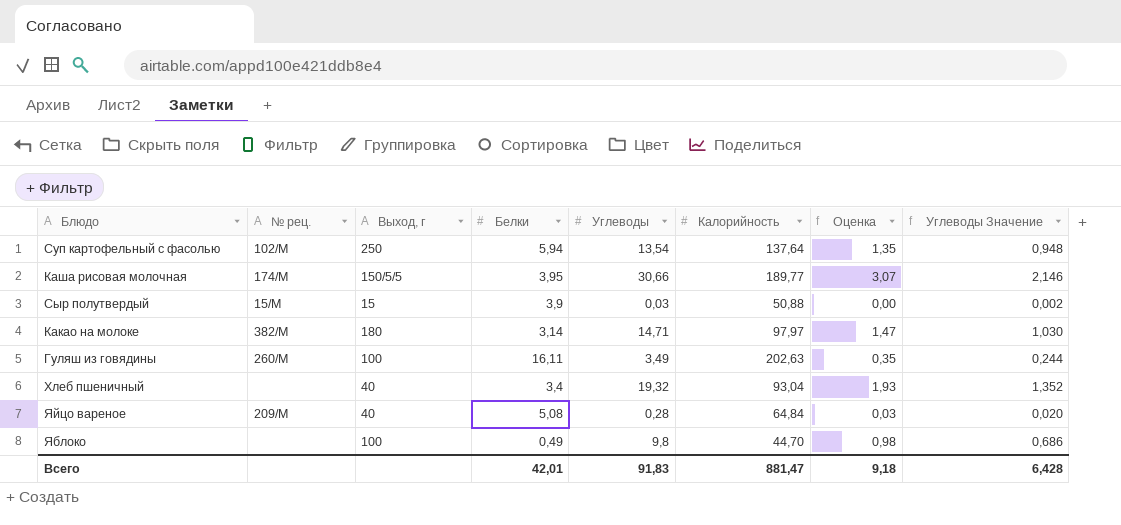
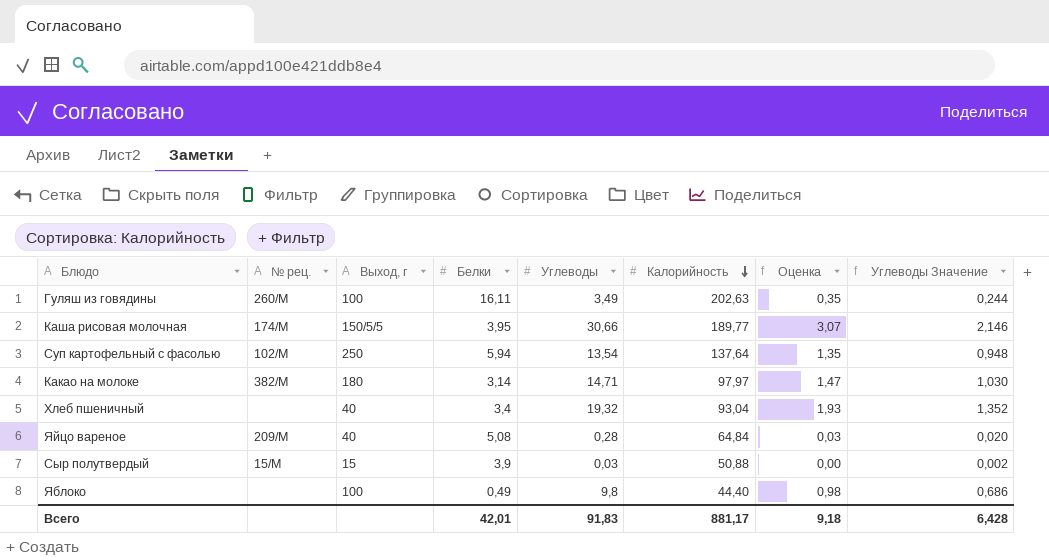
row order: none -> Калорийность descending
Яблоко | Калорийность: 44,70 -> 44,40
Всего | Калорийность: 881,47 -> 881,17

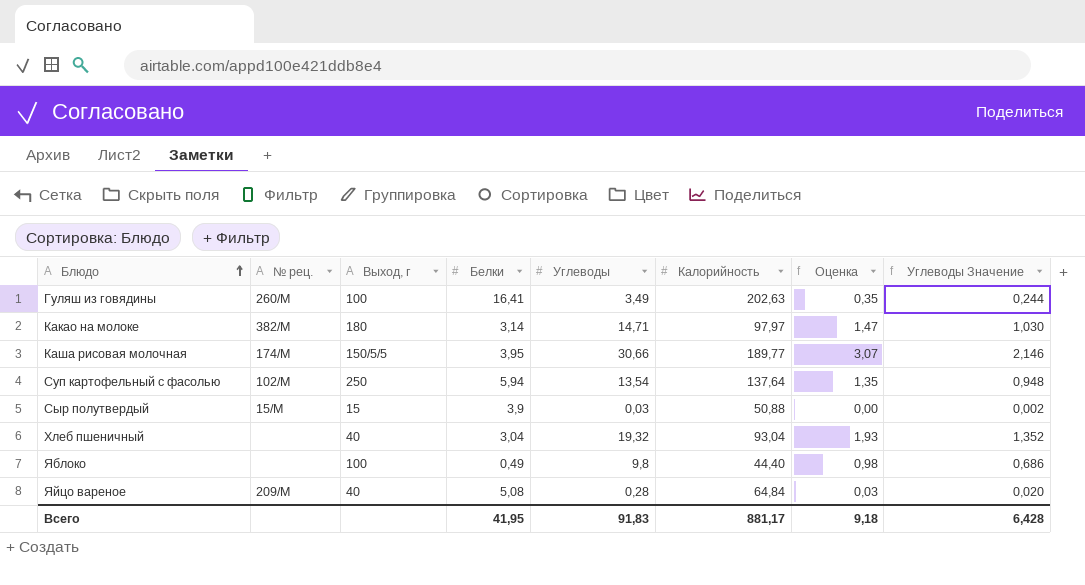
row order: Калорийность descending -> Блюдо ascending
Гуляш из говядины | Белки: 16,11 -> 16,41
Хлеб пшеничный | Белки: 3,4 -> 3,04
Всего | Белки: 42,01 -> 41,95

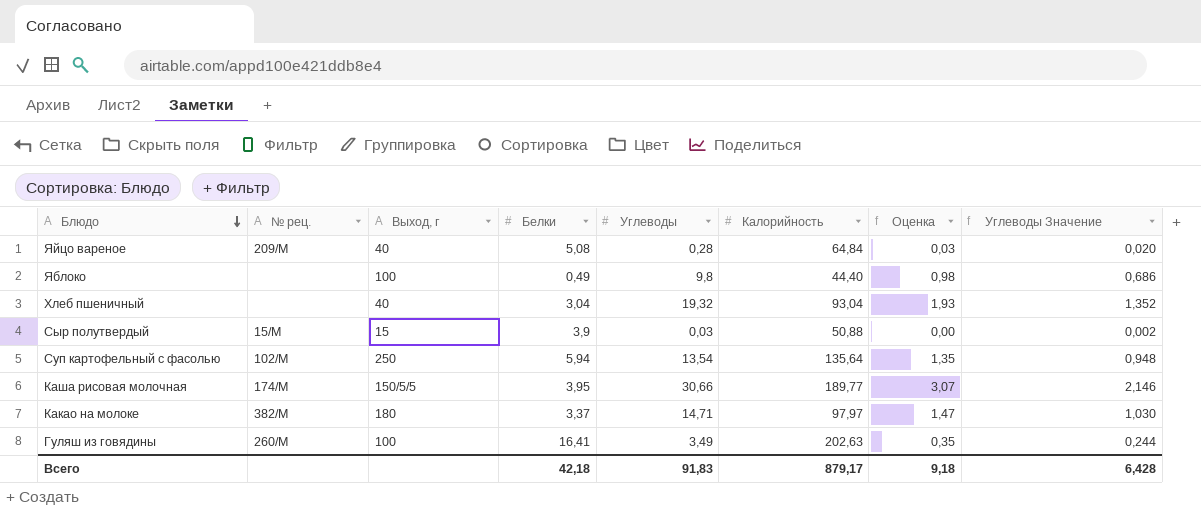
row order: Блюдо ascending -> Блюдо descending
Суп картофельный с фасолью | Калорийность: 137,64 -> 135,64
Какао на молоке | Белки: 3,14 -> 3,37
Всего | Белки: 41,95 -> 42,18
Всего | Калорийность: 881,17 -> 879,17

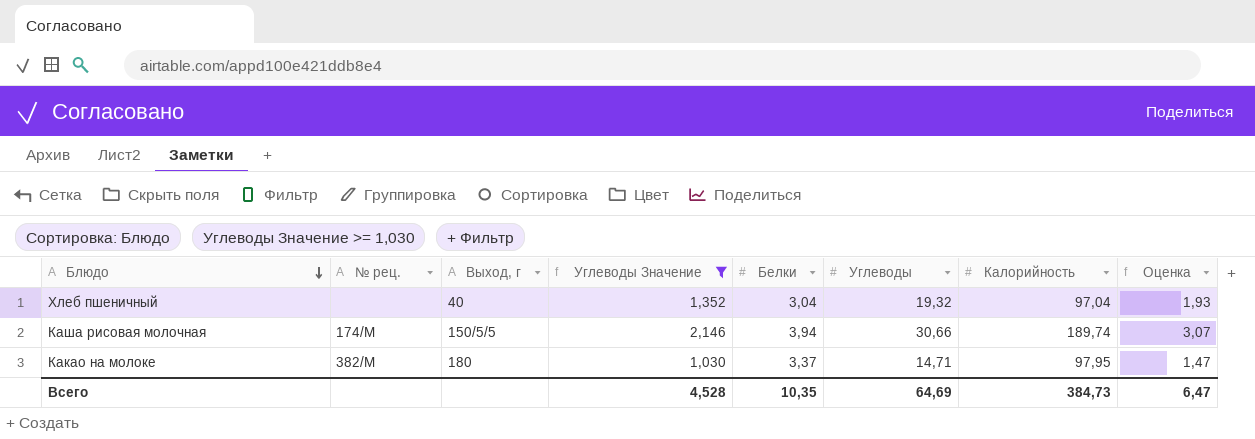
filter: none -> Углеводы Значение >= 1,030
column Углеводы Значение | position: 8 -> 4
Хлеб пшеничный | Калорийность: 93,04 -> 97,04
Каша рисовая молочная | Белки: 3,95 -> 3,94
Каша рисовая молочная | Калорийность: 189,77 -> 189,74
Какао на молоке | Калорийность: 97,97 -> 97,95
Всего | Углеводы Значение: 6,428 -> 4,528
Всего | Белки: 42,18 -> 10,35
Всего | Углеводы: 91,83 -> 64,69
Всего | Калорийность: 879,17 -> 384,73
Всего | Оценка: 9,18 -> 6,47

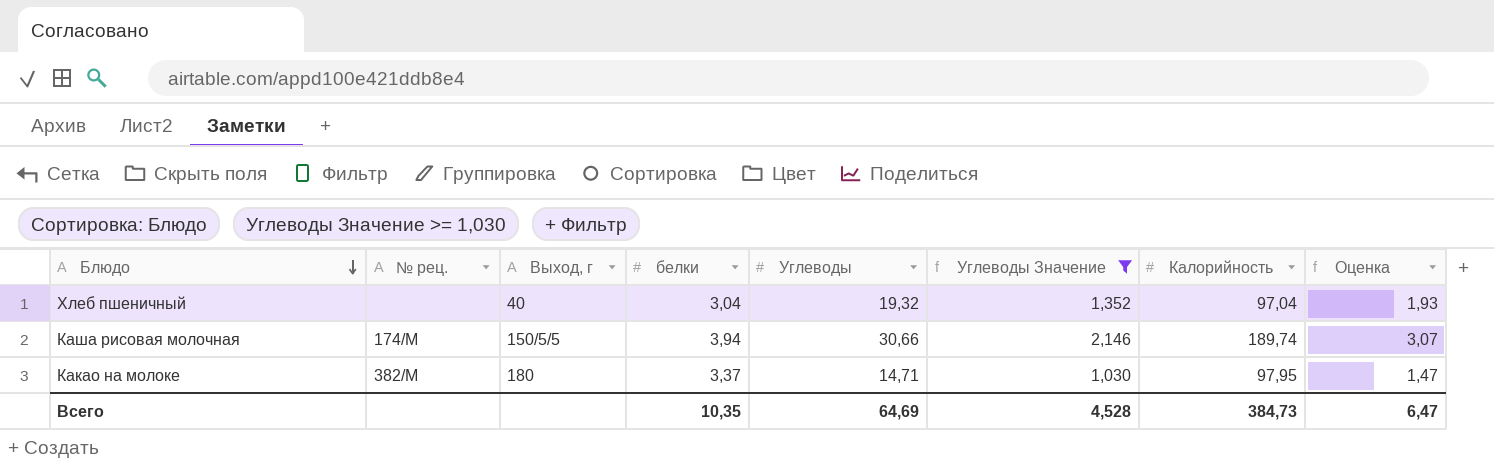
column name: Белки -> белки
column Углеводы Значение | position: 4 -> 6

